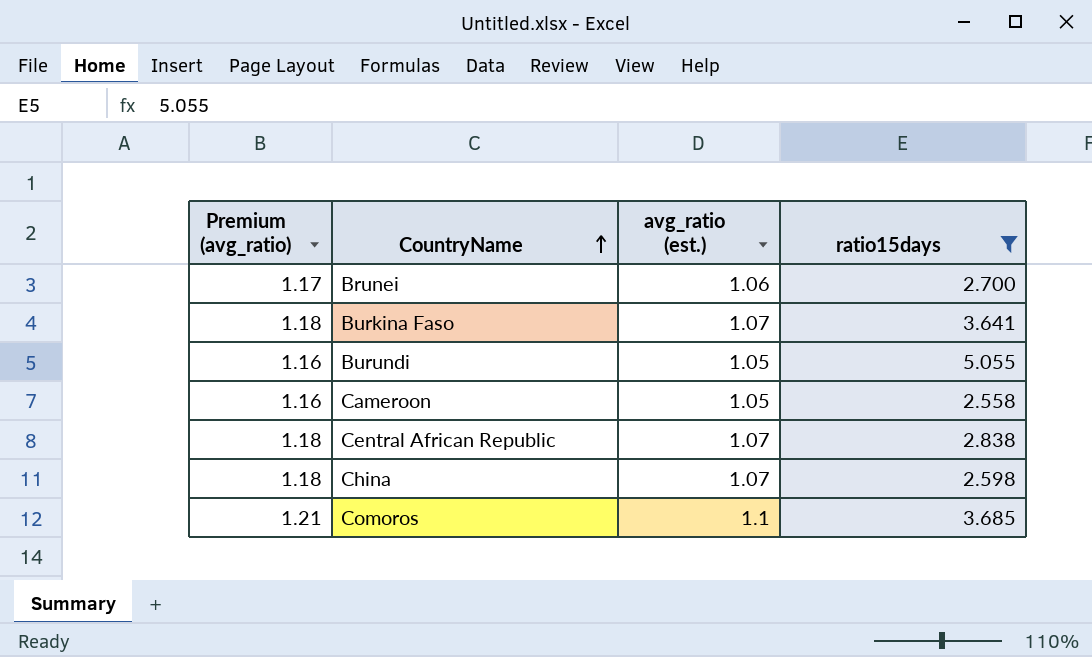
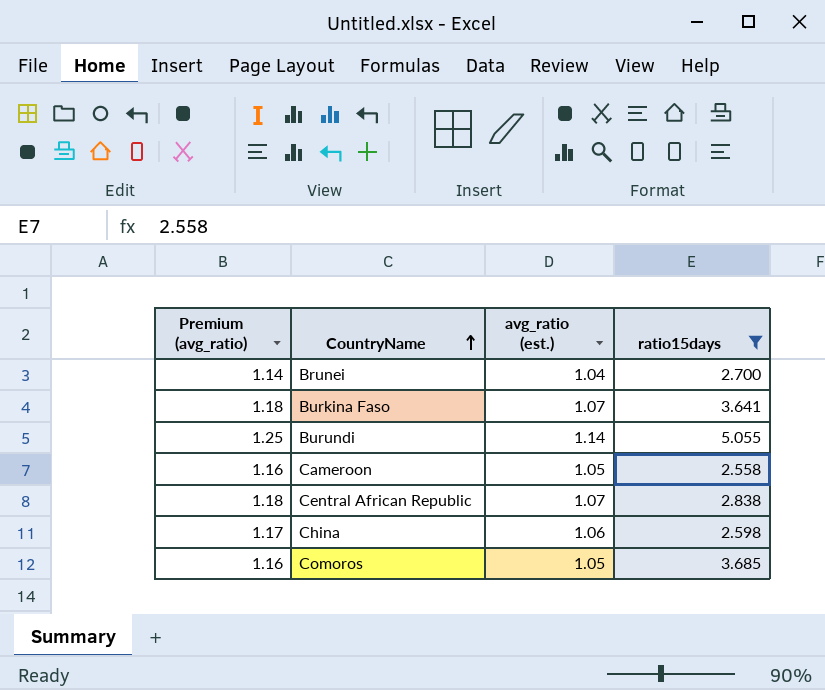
Brunei | Premium (avg_ratio): 1.17 -> 1.14
Brunei | avg_ratio (est.): 1.06 -> 1.04
Burundi | Premium (avg_ratio): 1.16 -> 1.25
Burundi | avg_ratio (est.): 1.05 -> 1.14
China | Premium (avg_ratio): 1.18 -> 1.17
China | avg_ratio (est.): 1.07 -> 1.06
Comoros | Premium (avg_ratio): 1.21 -> 1.16
Comoros | avg_ratio (est.): 1.1 -> 1.05

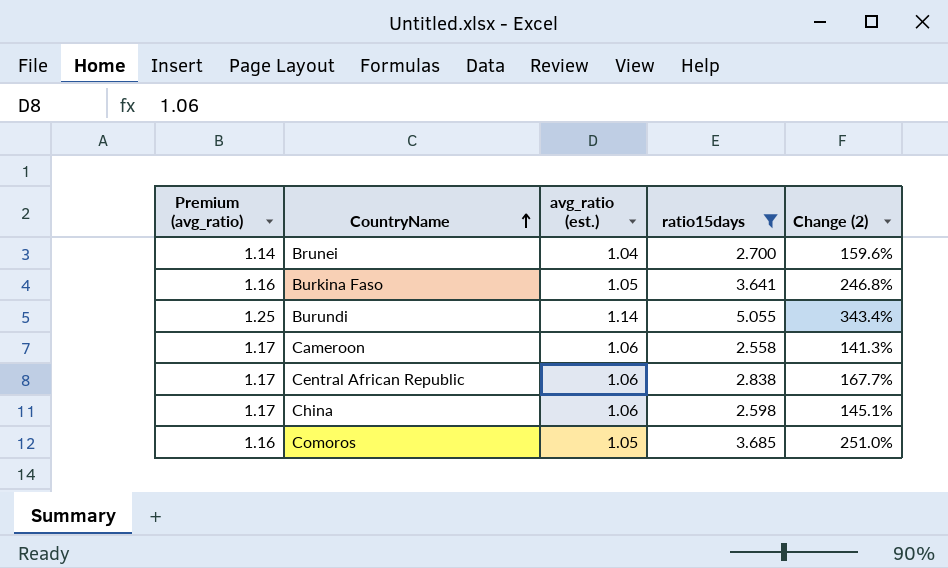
column Change (2) | formula: none -> ([ratio15days] - [avg_ratio (est.)]) / [avg_ratio (est.)]
Burkina Faso | Premium (avg_ratio): 1.18 -> 1.16
Burkina Faso | avg_ratio (est.): 1.07 -> 1.05
Cameroon | Premium (avg_ratio): 1.16 -> 1.17
Cameroon | avg_ratio (est.): 1.05 -> 1.06
Central African Republic | Premium (avg_ratio): 1.18 -> 1.17
Central African Republic | avg_ratio (est.): 1.07 -> 1.06

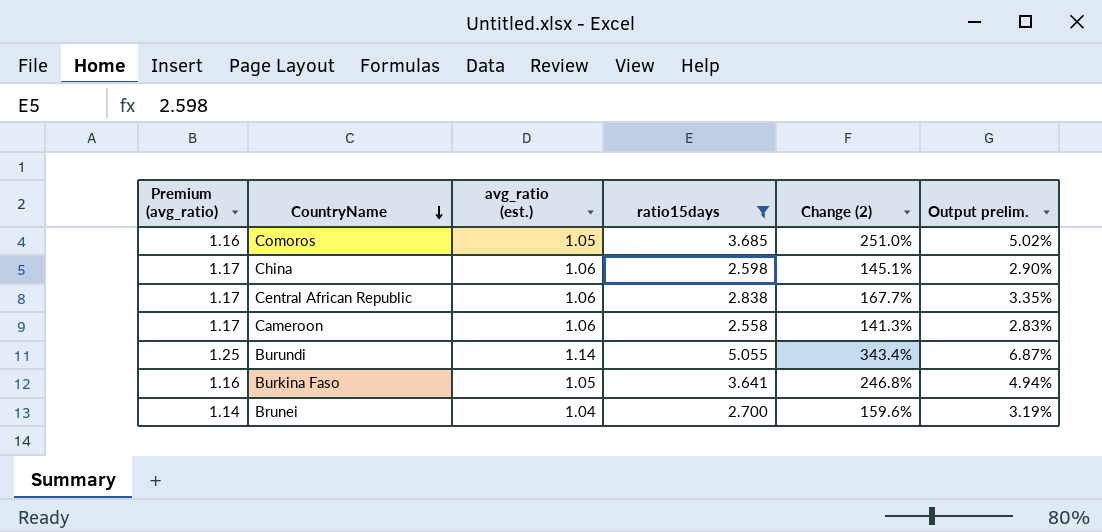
row order: CountryName ascending -> CountryName descending
column Output prelim. | formula: none -> [Change (2)] * 0.02

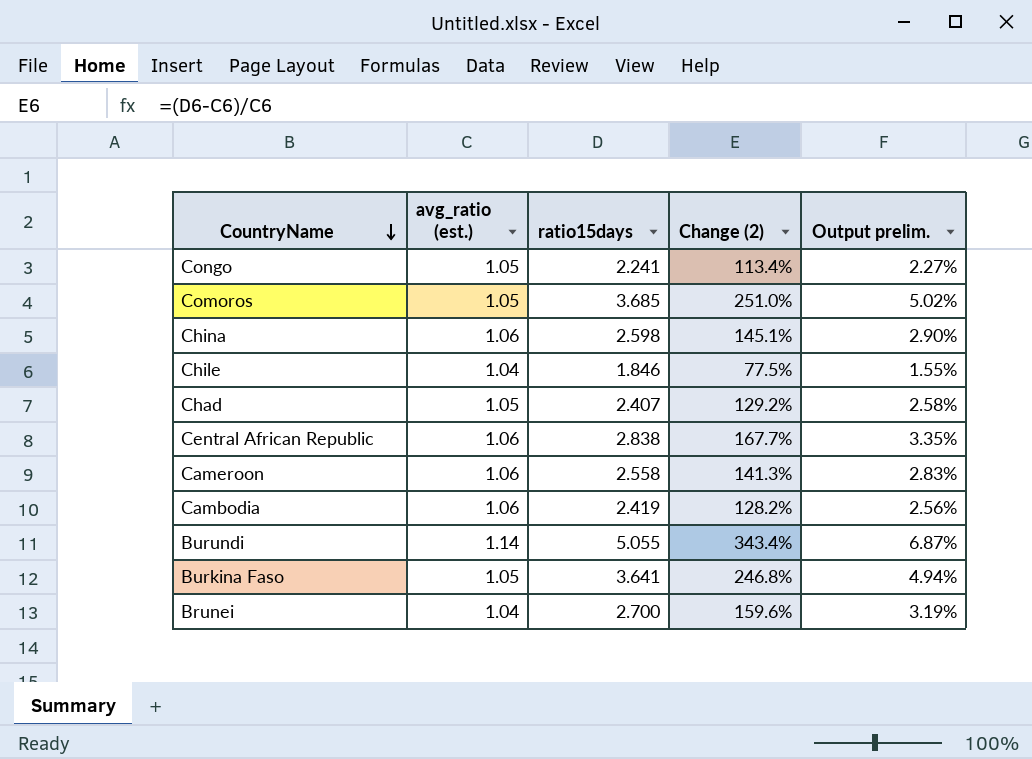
filter: ratio15days >= 2.558 -> none
column Premium (avg_ratio) | formula: [avg_ratio (est.)] * 1.1 -> none

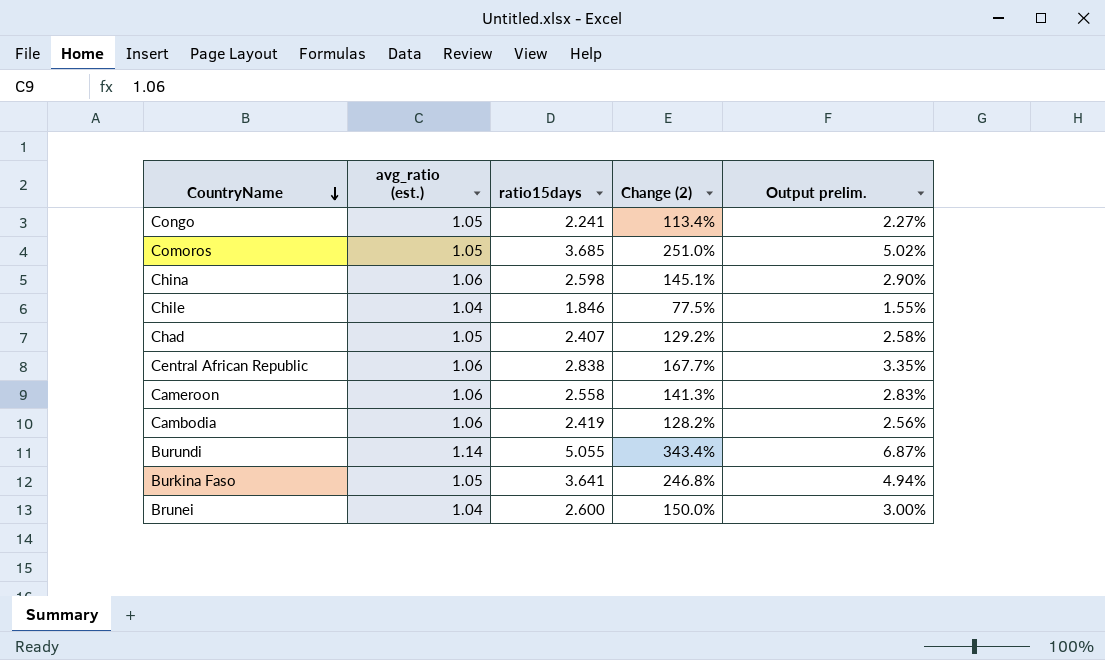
Brunei | ratio15days: 2.700 -> 2.600
Brunei | Change (2): 159.6% -> 150.0%
Brunei | Output prelim.: 3.19% -> 3.00%

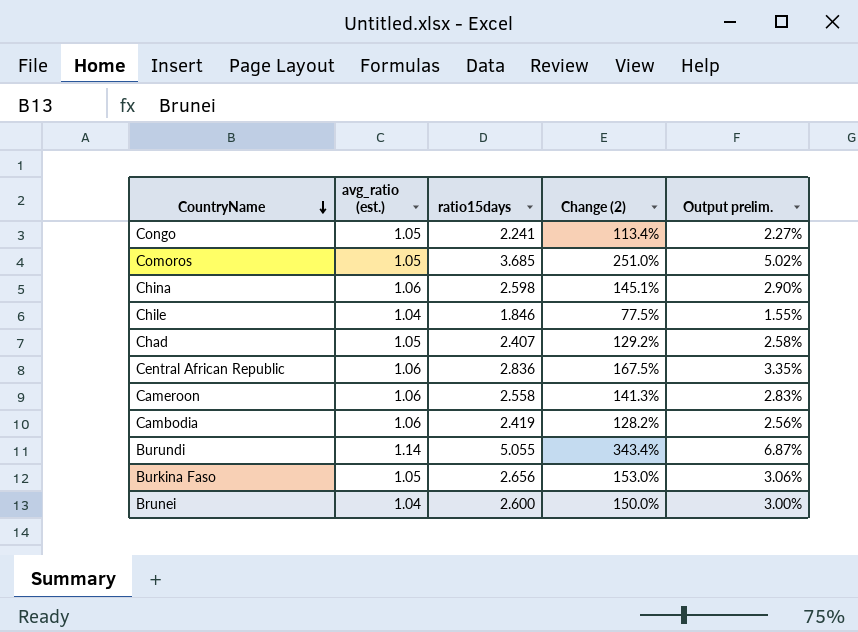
Central African Republic | ratio15days: 2.838 -> 2.836
Central African Republic | Change (2): 167.7% -> 167.5%
Burkina Faso | ratio15days: 3.641 -> 2.656
Burkina Faso | Change (2): 246.8% -> 153.0%
Burkina Faso | Output prelim.: 4.94% -> 3.06%

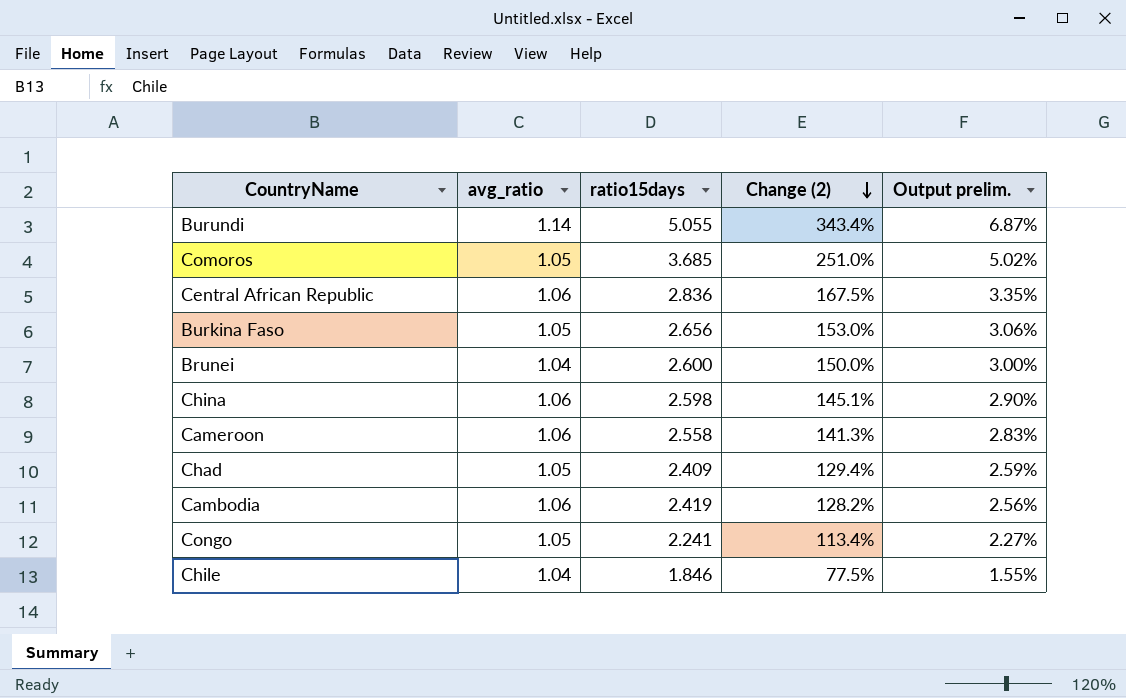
row order: CountryName descending -> Change (2) descending
column name: avg_ratio (est.) -> avg_ratio
Chad | ratio15days: 2.407 -> 2.409
Chad | Change (2): 129.2% -> 129.4%
Chad | Output prelim.: 2.58% -> 2.59%

